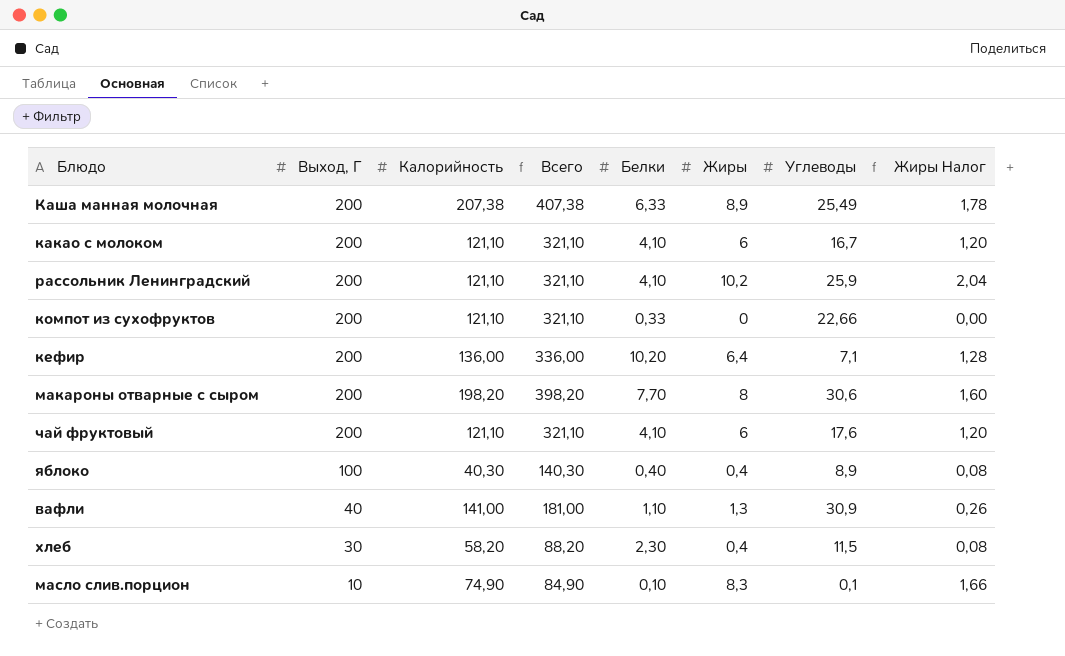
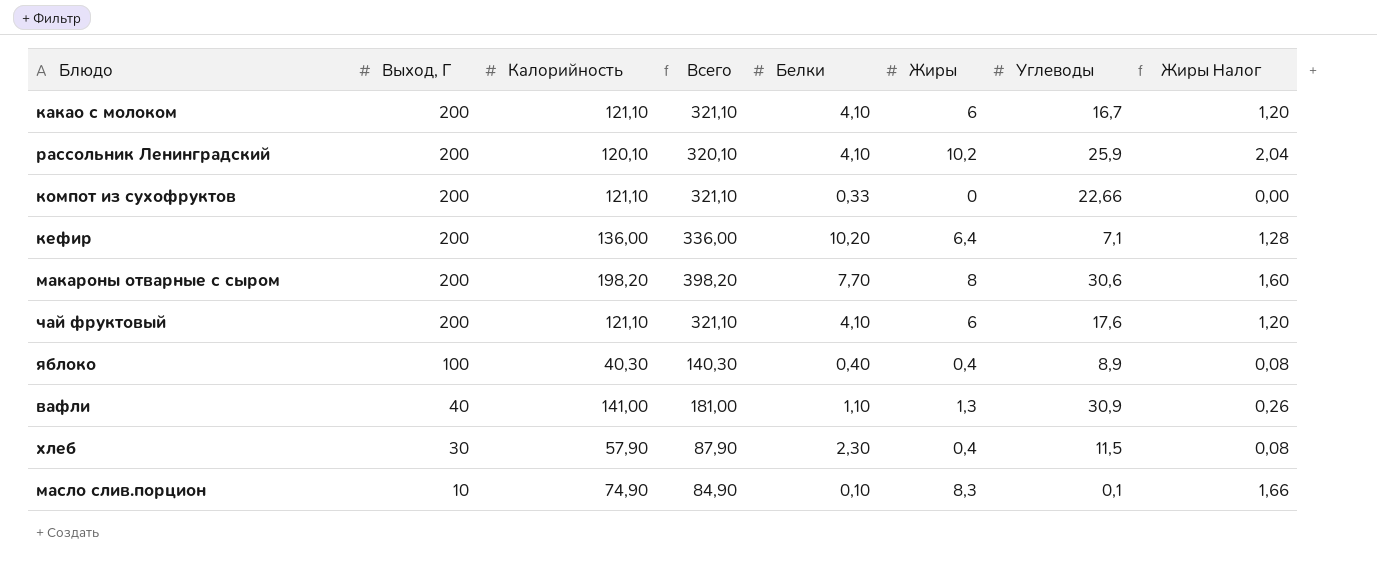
row Каша манная молочная: 200 | 207,38 | 407,38 | 6,33 | 8,9 | 25,49 | 1,78 -> none
рассольник Ленинградский | Калорийность: 121,10 -> 120,10
рассольник Ленинградский | Всего: 321,10 -> 320,10
хлеб | Калорийность: 58,20 -> 57,90
хлеб | Всего: 88,20 -> 87,90

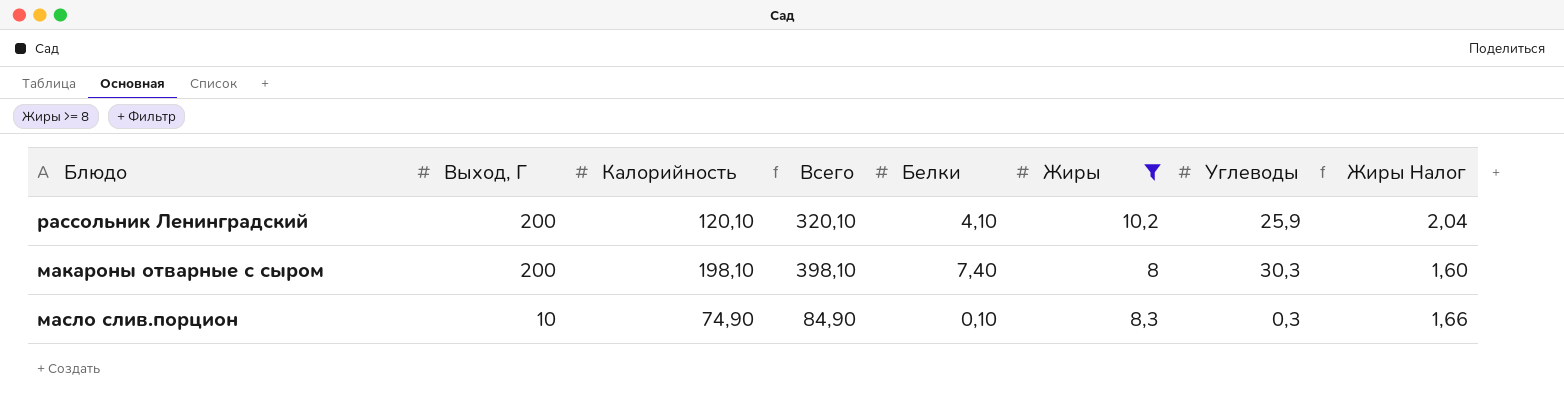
filter: none -> Жиры >= 8
макароны отварные с сыром | Калорийность: 198,20 -> 198,10
макароны отварные с сыром | Всего: 398,20 -> 398,10
макароны отварные с сыром | Белки: 7,70 -> 7,40
макароны отварные с сыром | Углеводы: 30,6 -> 30,3
масло слив.порцион | Углеводы: 0,1 -> 0,3

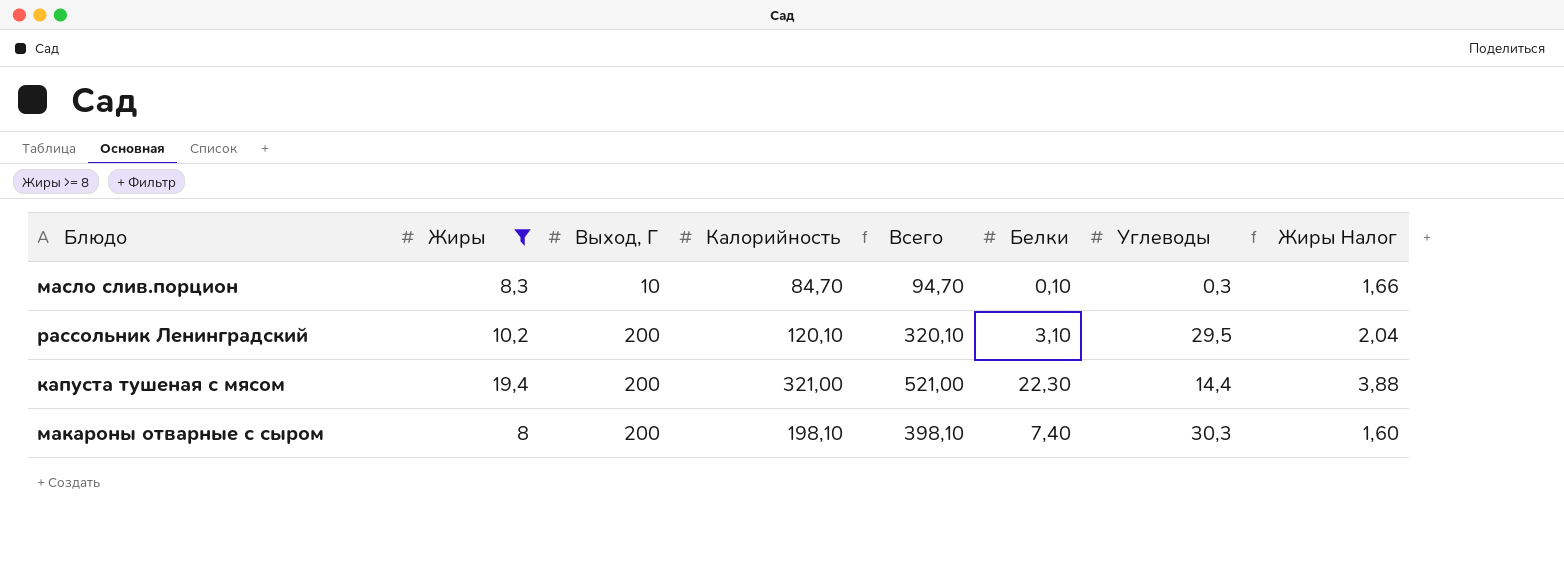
row order: Выход, Г descending -> Выход, Г ascending
column Жиры | position: 6 -> 2
масло слив.порцион | Калорийность: 74,90 -> 84,70
масло слив.порцион | Всего: 84,90 -> 94,70
рассольник Ленинградский | Белки: 4,10 -> 3,10
рассольник Ленинградский | Углеводы: 25,9 -> 29,5
row капуста тушеная с мясом: none -> 19,4 | 200 | 321,00 | 521,00 | 22,30 | 14,4 | 3,88

